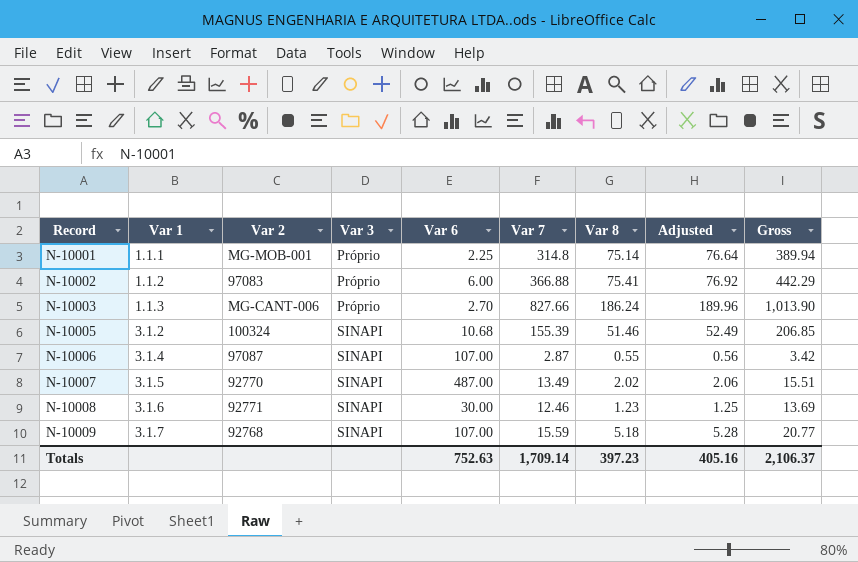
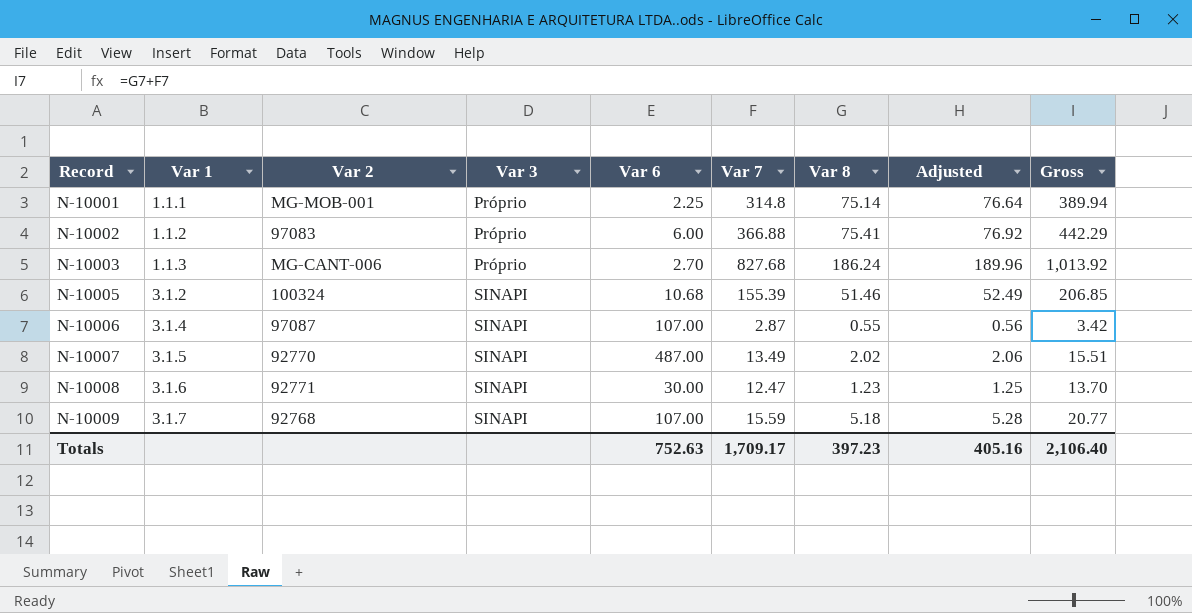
N-10003 | Var 7: 827.66 -> 827.68
N-10003 | Gross: 1,013.90 -> 1,013.92
N-10008 | Var 7: 12.46 -> 12.47
N-10008 | Gross: 13.69 -> 13.70
Totals | Var 7: 1,709.14 -> 1,709.17
Totals | Gross: 2,106.37 -> 2,106.40

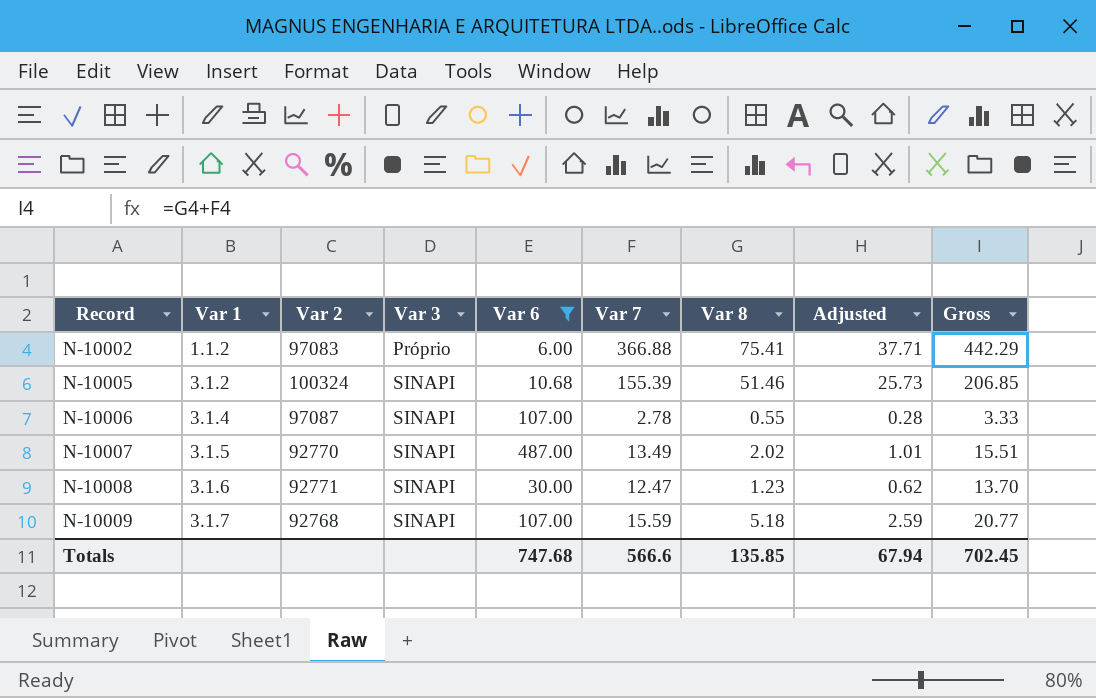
filter: none -> Var 6 >= 6.00
column Adjusted | formula: [Var 8] * 1.02 -> [Var 8] * 0.5
N-10006 | Var 7: 2.87 -> 2.78
N-10006 | Gross: 3.42 -> 3.33
Totals | Var 6: 752.63 -> 747.68
Totals | Var 7: 1,709.17 -> 566.6
Totals | Var 8: 397.23 -> 135.85
Totals | Adjusted: 405.16 -> 67.94
Totals | Gross: 2,106.40 -> 702.45

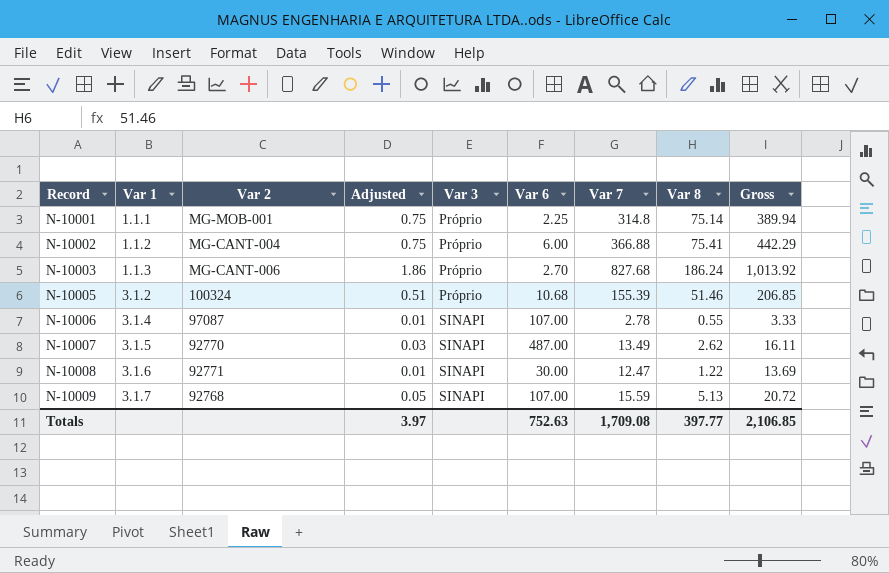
filter: Var 6 >= 6.00 -> none
column Adjusted | formula: [Var 8] * 0.5 -> [Var 8] * 0.01
column Adjusted | position: 8 -> 4
N-10002 | Var 2: 97083 -> MG-CANT-004
N-10005 | Var 3: SINAPI -> Próprio
N-10007 | Var 8: 2.02 -> 2.62
N-10007 | Gross: 15.51 -> 16.11
N-10008 | Var 8: 1.23 -> 1.22
N-10008 | Gross: 13.70 -> 13.69
N-10009 | Var 8: 5.18 -> 5.13
N-10009 | Gross: 20.77 -> 20.72
Totals | Adjusted: 67.94 -> 3.97
Totals | Var 6: 747.68 -> 752.63
Totals | Var 7: 566.6 -> 1,709.08
Totals | Var 8: 135.85 -> 397.77
Totals | Gross: 702.45 -> 2,106.85

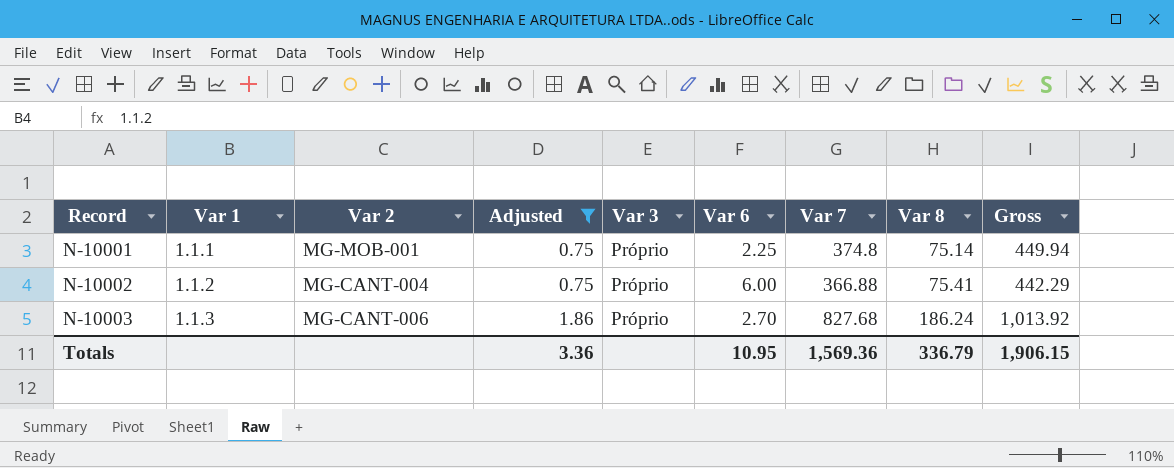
filter: none -> Adjusted >= 0.75
N-10001 | Var 7: 314.8 -> 374.8
N-10001 | Gross: 389.94 -> 449.94
Totals | Adjusted: 3.97 -> 3.36
Totals | Var 6: 752.63 -> 10.95
Totals | Var 7: 1,709.08 -> 1,569.36
Totals | Var 8: 397.77 -> 336.79
Totals | Gross: 2,106.85 -> 1,906.15

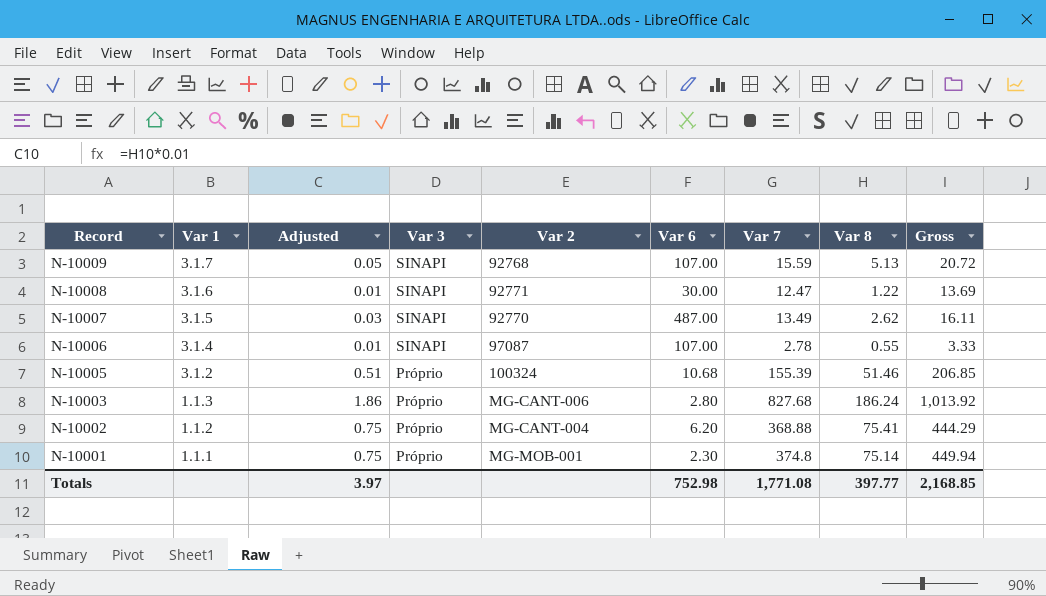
filter: Adjusted >= 0.75 -> none
row order: Record ascending -> Record descending
column Var 2 | position: 3 -> 5
N-10003 | Var 6: 2.70 -> 2.80
N-10002 | Var 6: 6.00 -> 6.20
N-10002 | Var 7: 366.88 -> 368.88
N-10002 | Gross: 442.29 -> 444.29
N-10001 | Var 6: 2.25 -> 2.30
Totals | Adjusted: 3.36 -> 3.97
Totals | Var 6: 10.95 -> 752.98
Totals | Var 7: 1,569.36 -> 1,771.08
Totals | Var 8: 336.79 -> 397.77
Totals | Gross: 1,906.15 -> 2,168.85

